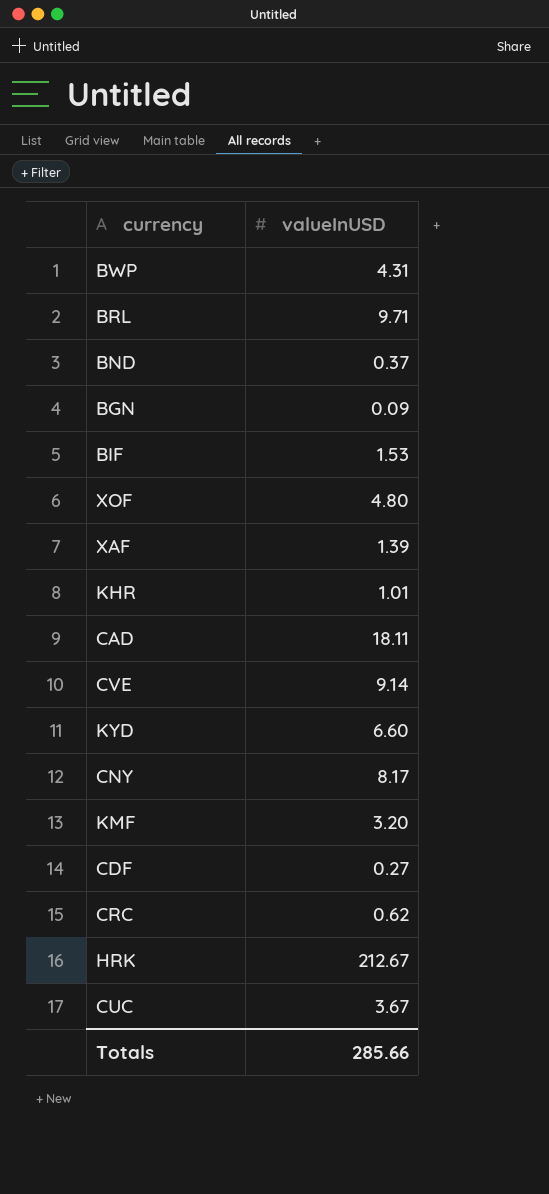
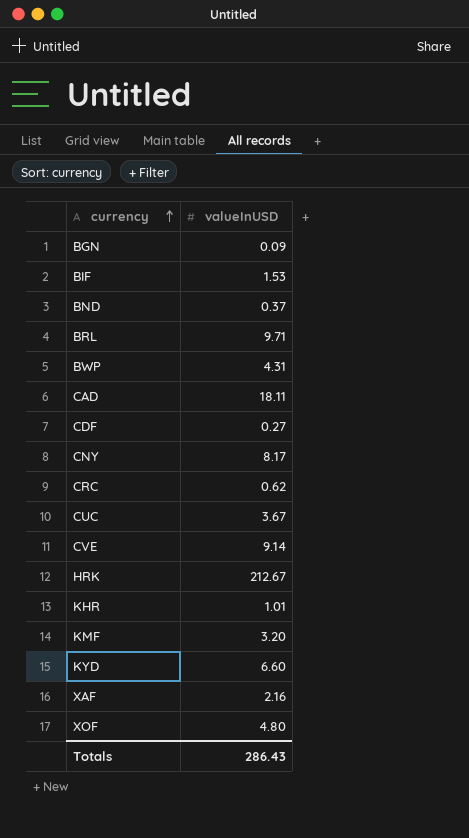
row order: none -> currency ascending
XAF | valueInUSD: 1.39 -> 2.16
Totals | valueInUSD: 285.66 -> 286.43

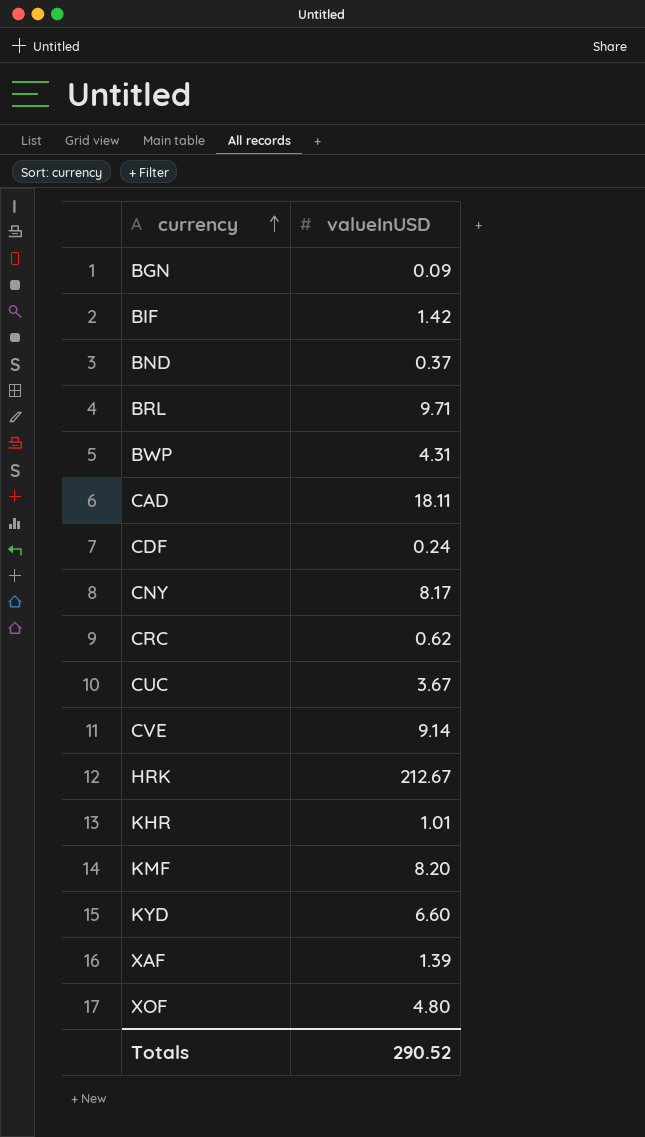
BIF | valueInUSD: 1.53 -> 1.42
CDF | valueInUSD: 0.27 -> 0.24
KMF | valueInUSD: 3.20 -> 8.20
XAF | valueInUSD: 2.16 -> 1.39
Totals | valueInUSD: 286.43 -> 290.52

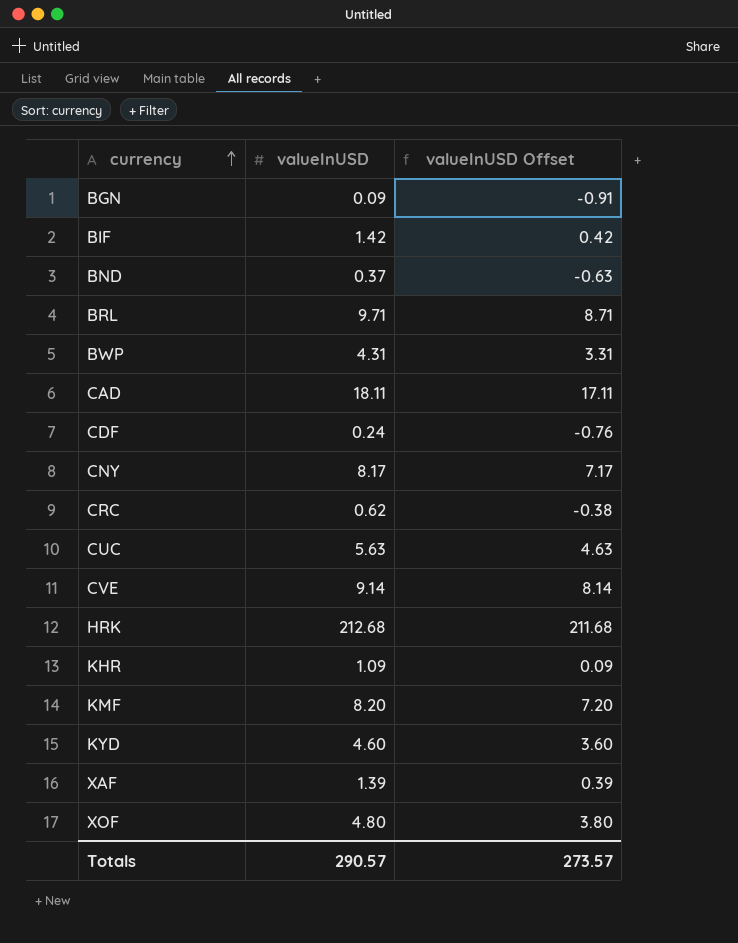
column valueInUSD Offset | formula: none -> [valueInUSD] - 1
CUC | valueInUSD: 3.67 -> 5.63
HRK | valueInUSD: 212.67 -> 212.68
KHR | valueInUSD: 1.01 -> 1.09
KYD | valueInUSD: 6.60 -> 4.60
Totals | valueInUSD: 290.52 -> 290.57

